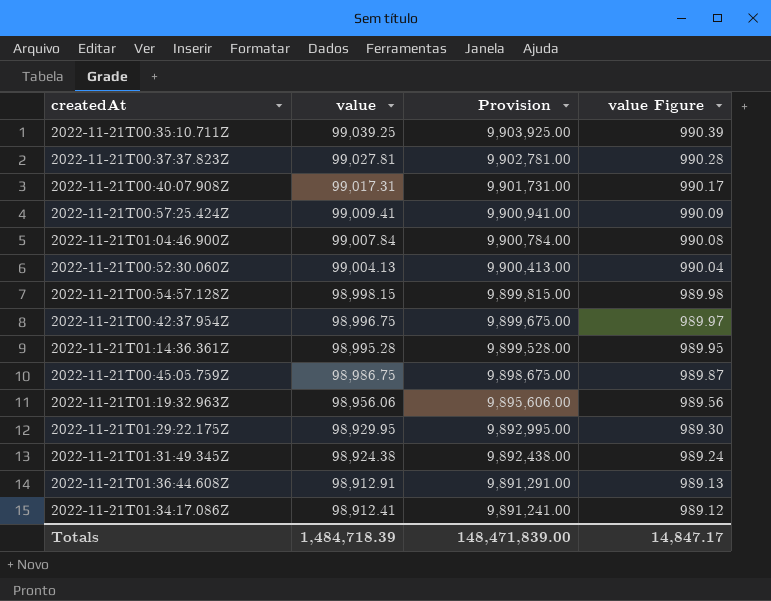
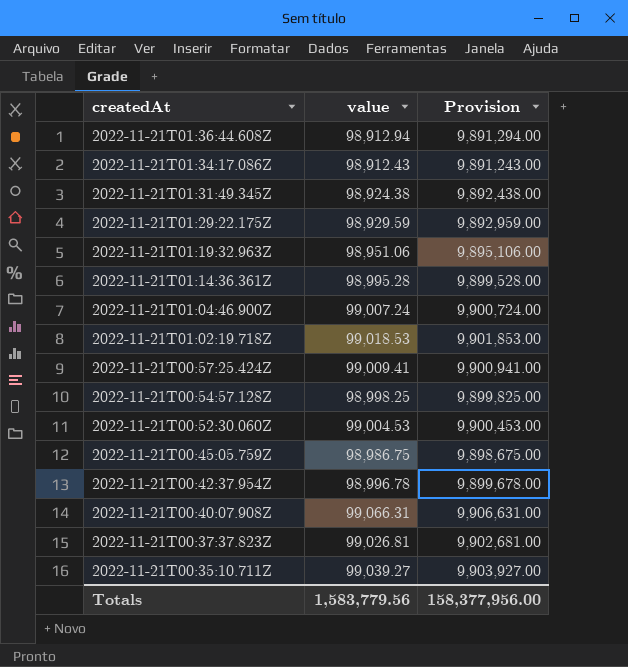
row order: value descending -> createdAt descending
column value Figure | formula: [value] * 0.01 -> none
2022-11-21T01:36:44.608Z | value: 98,912.91 -> 98,912.94
2022-11-21T01:36:44.608Z | Provision: 9,891,291.00 -> 9,891,294.00
2022-11-21T01:34:17.086Z | value: 98,912.41 -> 98,912.43
2022-11-21T01:34:17.086Z | Provision: 9,891,241.00 -> 9,891,243.00
2022-11-21T01:29:22.175Z | value: 98,929.95 -> 98,929.59
2022-11-21T01:29:22.175Z | Provision: 9,892,995.00 -> 9,892,959.00
2022-11-21T01:19:32.963Z | value: 98,956.06 -> 98,951.06
2022-11-21T01:19:32.963Z | Provision: 9,895,606.00 -> 9,895,106.00
2022-11-21T01:04:46.900Z | value: 99,007.84 -> 99,007.24
2022-11-21T01:04:46.900Z | Provision: 9,900,784.00 -> 9,900,724.00
row 2022-11-21T01:02:19.718Z: none -> 99,018.53 | 9,901,853.00
2022-11-21T00:54:57.128Z | value: 98,998.15 -> 98,998.25
2022-11-21T00:54:57.128Z | Provision: 9,899,815.00 -> 9,899,825.00
2022-11-21T00:52:30.060Z | value: 99,004.13 -> 99,004.53
2022-11-21T00:52:30.060Z | Provision: 9,900,413.00 -> 9,900,453.00
2022-11-21T00:42:37.954Z | value: 98,996.75 -> 98,996.78
2022-11-21T00:42:37.954Z | Provision: 9,899,675.00 -> 9,899,678.00
2022-11-21T00:40:07.908Z | value: 99,017.31 -> 99,066.31
2022-11-21T00:40:07.908Z | Provision: 9,901,731.00 -> 9,906,631.00
2022-11-21T00:37:37.823Z | value: 99,027.81 -> 99,026.81
2022-11-21T00:37:37.823Z | Provision: 9,902,781.00 -> 9,902,681.00
2022-11-21T00:35:10.711Z | value: 99,039.25 -> 99,039.27
2022-11-21T00:35:10.711Z | Provision: 9,903,925.00 -> 9,903,927.00
Totals | value: 1,484,718.39 -> 1,583,779.56
Totals | Provision: 148,471,839.00 -> 158,377,956.00

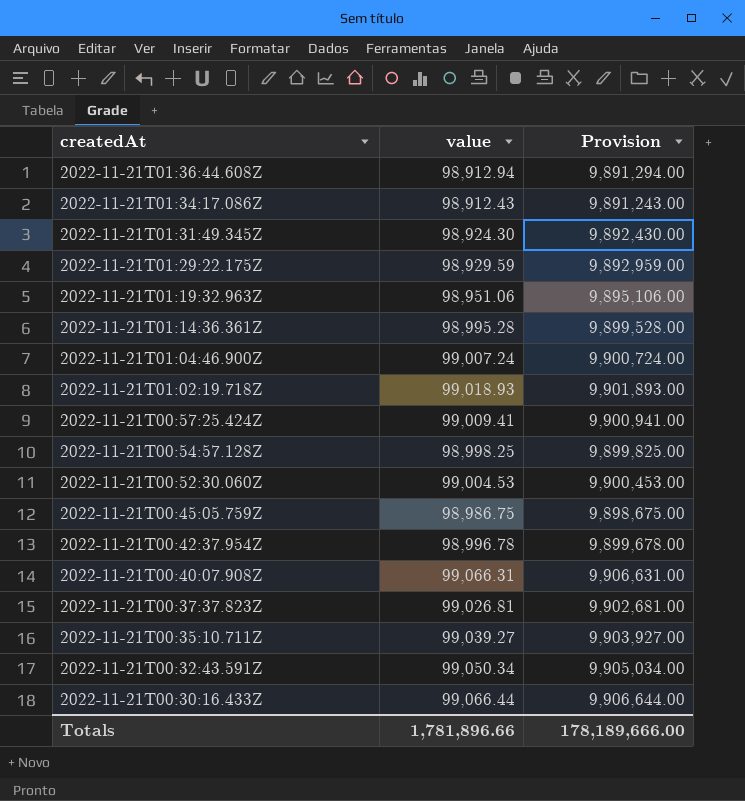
2022-11-21T01:31:49.345Z | value: 98,924.38 -> 98,924.30
2022-11-21T01:31:49.345Z | Provision: 9,892,438.00 -> 9,892,430.00
2022-11-21T01:02:19.718Z | value: 99,018.53 -> 99,018.93
2022-11-21T01:02:19.718Z | Provision: 9,901,853.00 -> 9,901,893.00
row 2022-11-21T00:32:43.591Z: none -> 99,050.34 | 9,905,034.00
row 2022-11-21T00:30:16.433Z: none -> 99,066.44 | 9,906,644.00
Totals | value: 1,583,779.56 -> 1,781,896.66
Totals | Provision: 158,377,956.00 -> 178,189,666.00

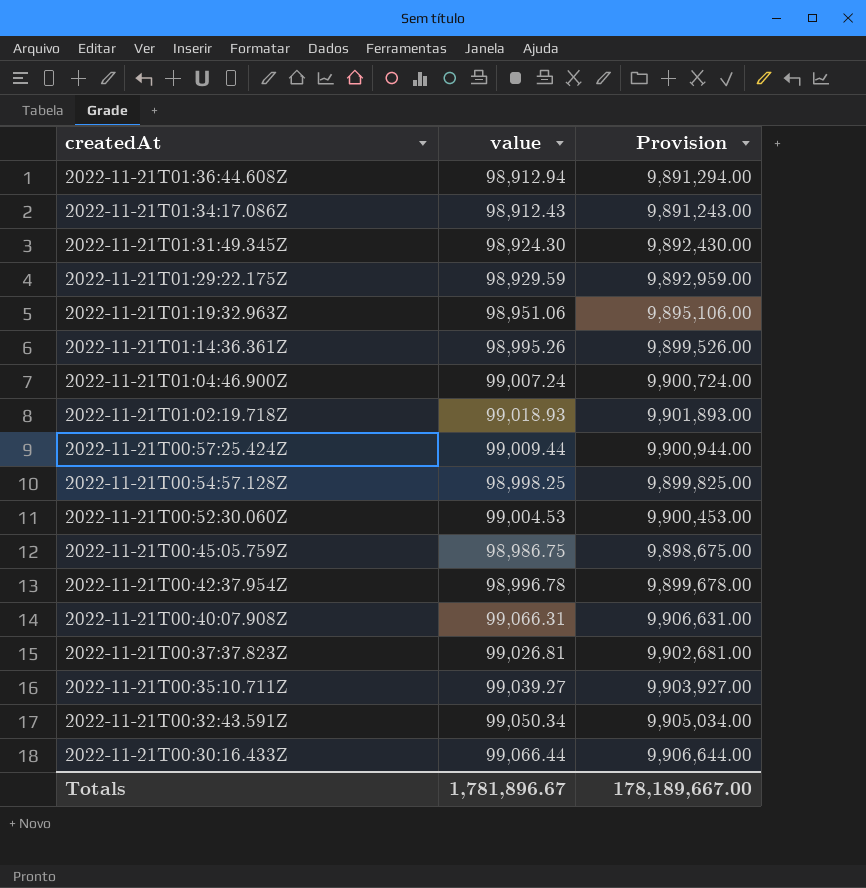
2022-11-21T01:14:36.361Z | value: 98,995.28 -> 98,995.26
2022-11-21T01:14:36.361Z | Provision: 9,899,528.00 -> 9,899,526.00
2022-11-21T00:57:25.424Z | value: 99,009.41 -> 99,009.44
2022-11-21T00:57:25.424Z | Provision: 9,900,941.00 -> 9,900,944.00
Totals | value: 1,781,896.66 -> 1,781,896.67
Totals | Provision: 178,189,666.00 -> 178,189,667.00

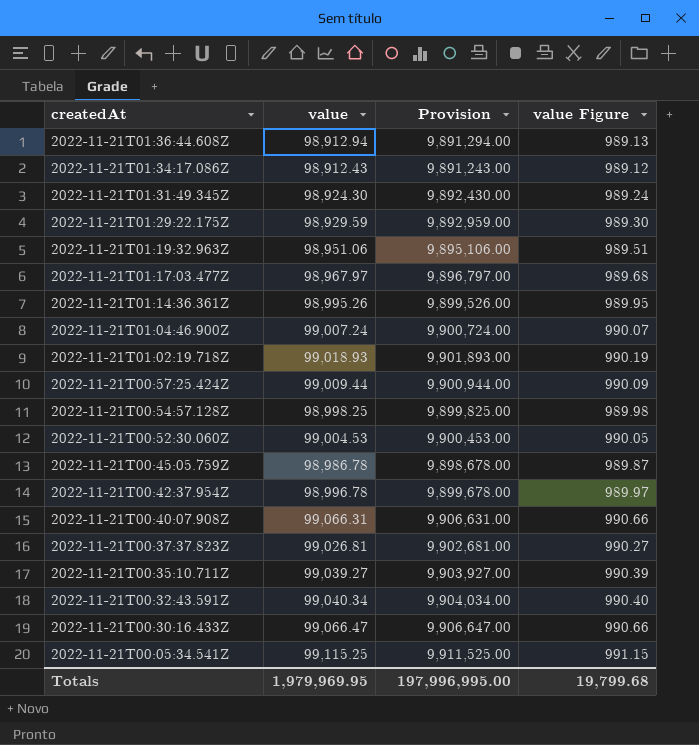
column value Figure | formula: none -> [value] * 0.01
row 2022-11-21T01:17:03.477Z: none -> 98,967.97 | 9,896,797.00 | 989.68
2022-11-21T00:45:05.759Z | value: 98,986.75 -> 98,986.78
2022-11-21T00:45:05.759Z | Provision: 9,898,675.00 -> 9,898,678.00
2022-11-21T00:32:43.591Z | value: 99,050.34 -> 99,040.34
2022-11-21T00:32:43.591Z | Provision: 9,905,034.00 -> 9,904,034.00
2022-11-21T00:30:16.433Z | value: 99,066.44 -> 99,066.47
2022-11-21T00:30:16.433Z | Provision: 9,906,644.00 -> 9,906,647.00
row 2022-11-21T00:05:34.541Z: none -> 99,115.25 | 9,911,525.00 | 991.15
Totals | value: 1,781,896.67 -> 1,979,969.95
Totals | Provision: 178,189,667.00 -> 197,996,995.00

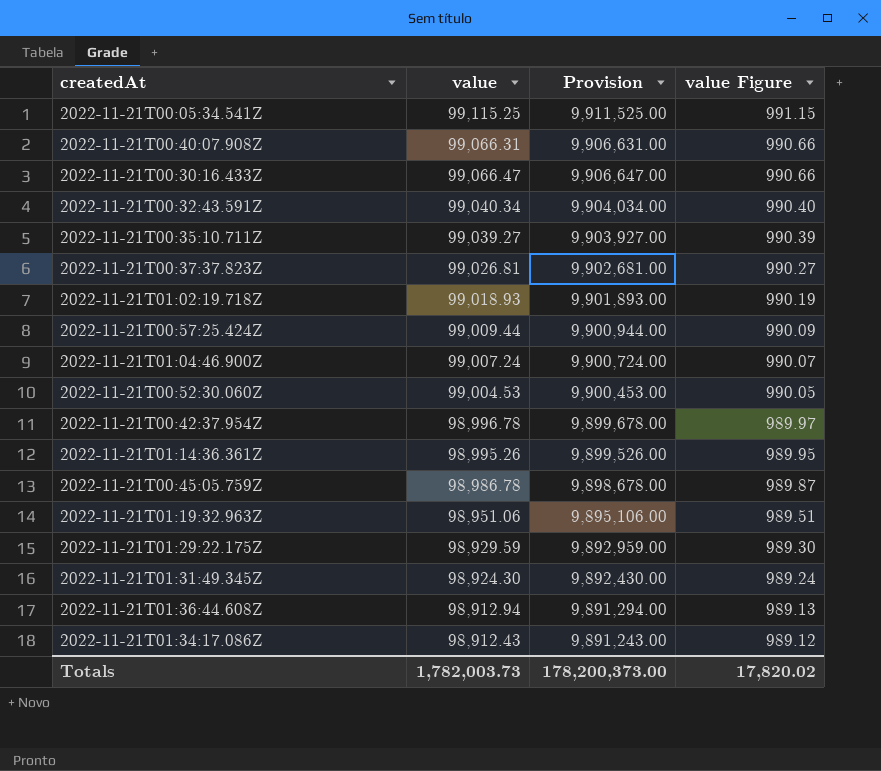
row order: createdAt descending -> value Figure descending
row 2022-11-21T01:17:03.477Z: 98,967.97 | 9,896,797.00 | 989.68 -> none
row 2022-11-21T00:54:57.128Z: 98,998.25 | 9,899,825.00 | 989.98 -> none
Totals | value: 1,979,969.95 -> 1,782,003.73
Totals | Provision: 197,996,995.00 -> 178,200,373.00
Totals | value Figure: 19,799.68 -> 17,820.02

